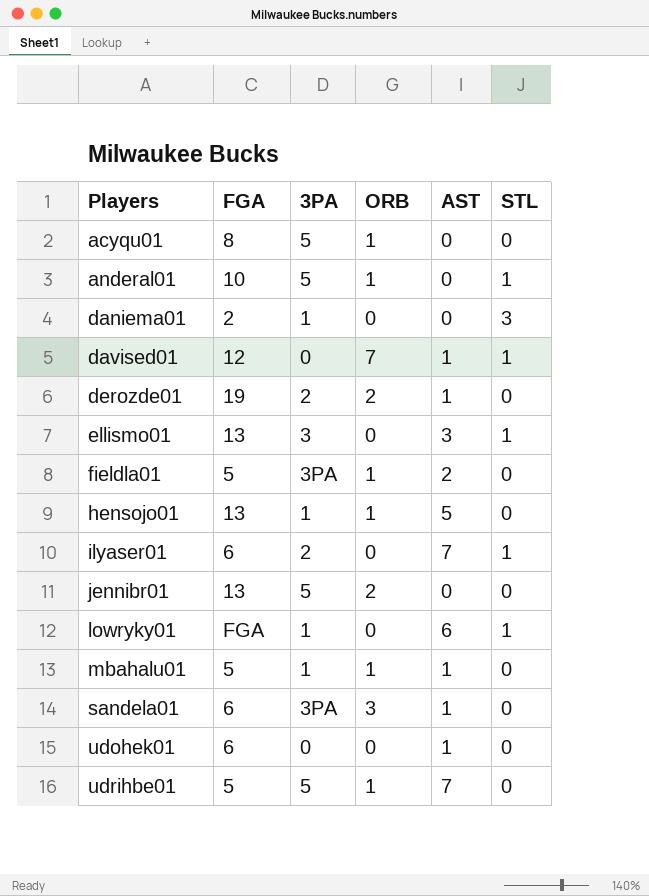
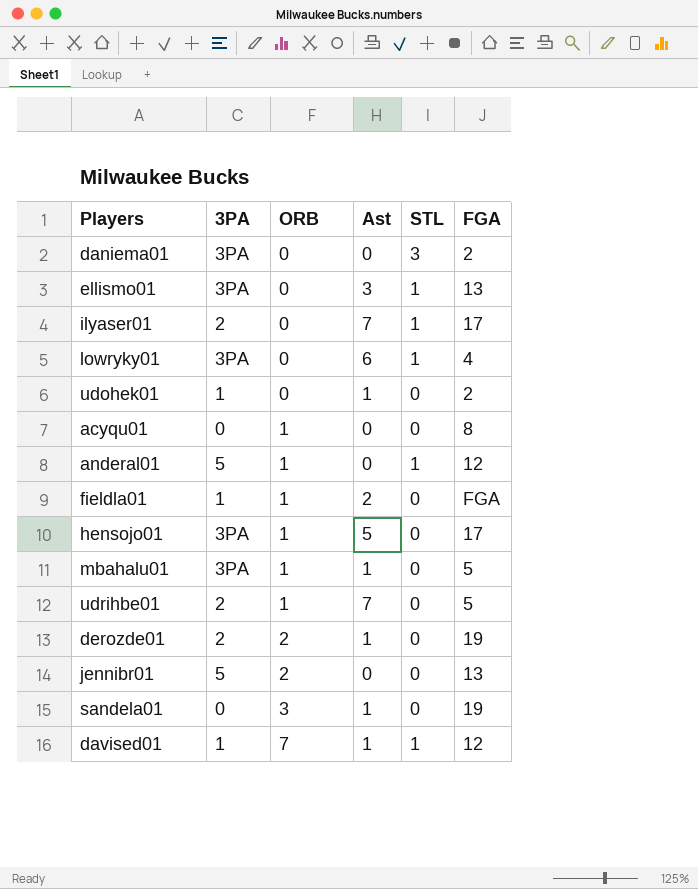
row order: Players ascending -> ORB ascending
column name: AST -> Ast
column FGA | position: 2 -> 6
daniema01 | 3PA: 1 -> 3PA
ellismo01 | 3PA: 3 -> 3PA
ilyaser01 | FGA: 6 -> 17
lowryky01 | 3PA: 1 -> 3PA
lowryky01 | FGA: FGA -> 4
udohek01 | 3PA: 0 -> 1
udohek01 | FGA: 6 -> 2
acyqu01 | 3PA: 5 -> 0
anderal01 | FGA: 10 -> 12
fieldla01 | 3PA: 3PA -> 1
fieldla01 | FGA: 5 -> FGA
hensojo01 | 3PA: 1 -> 3PA
hensojo01 | FGA: 13 -> 17
mbahalu01 | 3PA: 1 -> 3PA
udrihbe01 | 3PA: 5 -> 2
sandela01 | 3PA: 3PA -> 0
sandela01 | FGA: 6 -> 19
davised01 | 3PA: 0 -> 1

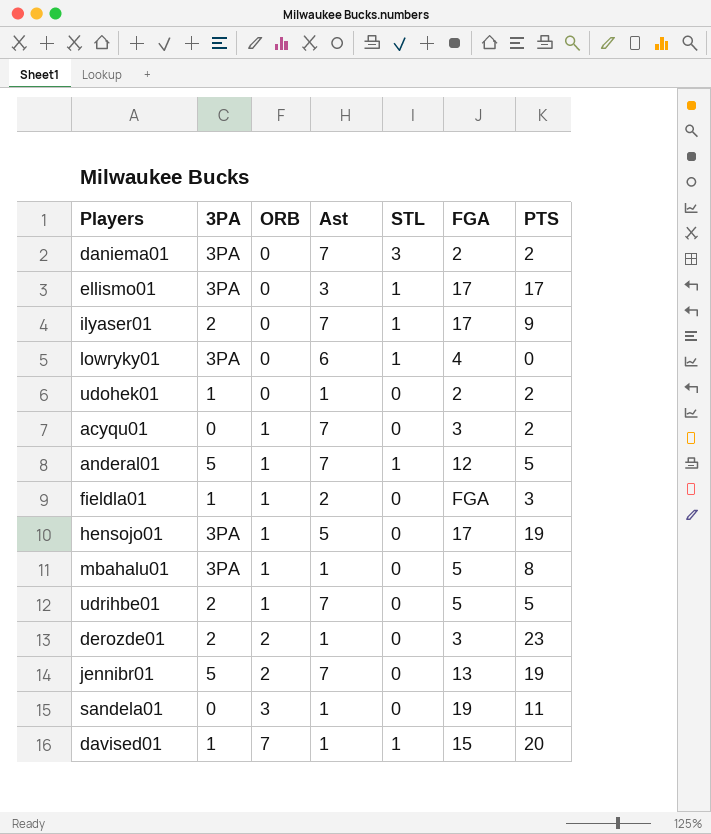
column PTS | position: none -> 7
daniema01 | Ast: 0 -> 7
ellismo01 | FGA: 13 -> 17
acyqu01 | Ast: 0 -> 7
acyqu01 | FGA: 8 -> 3
anderal01 | Ast: 0 -> 7
derozde01 | FGA: 19 -> 3
jennibr01 | Ast: 0 -> 7
davised01 | FGA: 12 -> 15

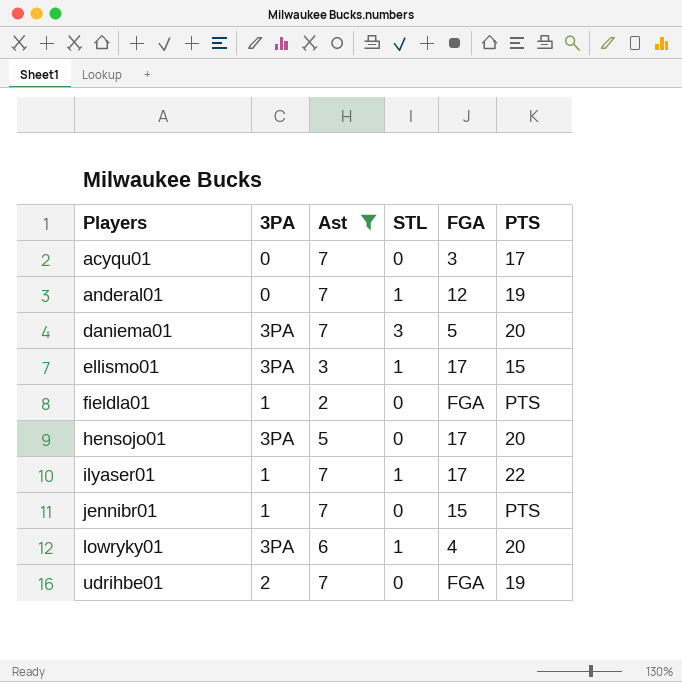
filter: none -> Ast != 1
row order: ORB ascending -> Players ascending
column ORB | position: 3 -> none
acyqu01 | PTS: 2 -> 17
anderal01 | 3PA: 5 -> 0
anderal01 | PTS: 5 -> 19
daniema01 | FGA: 2 -> 5
daniema01 | PTS: 2 -> 20
ellismo01 | PTS: 17 -> 15
fieldla01 | PTS: 3 -> PTS
hensojo01 | PTS: 19 -> 20
ilyaser01 | 3PA: 2 -> 1
ilyaser01 | PTS: 9 -> 22
jennibr01 | 3PA: 5 -> 1
jennibr01 | FGA: 13 -> 15
jennibr01 | PTS: 19 -> PTS
lowryky01 | PTS: 0 -> 20
udrihbe01 | FGA: 5 -> FGA
udrihbe01 | PTS: 5 -> 19

